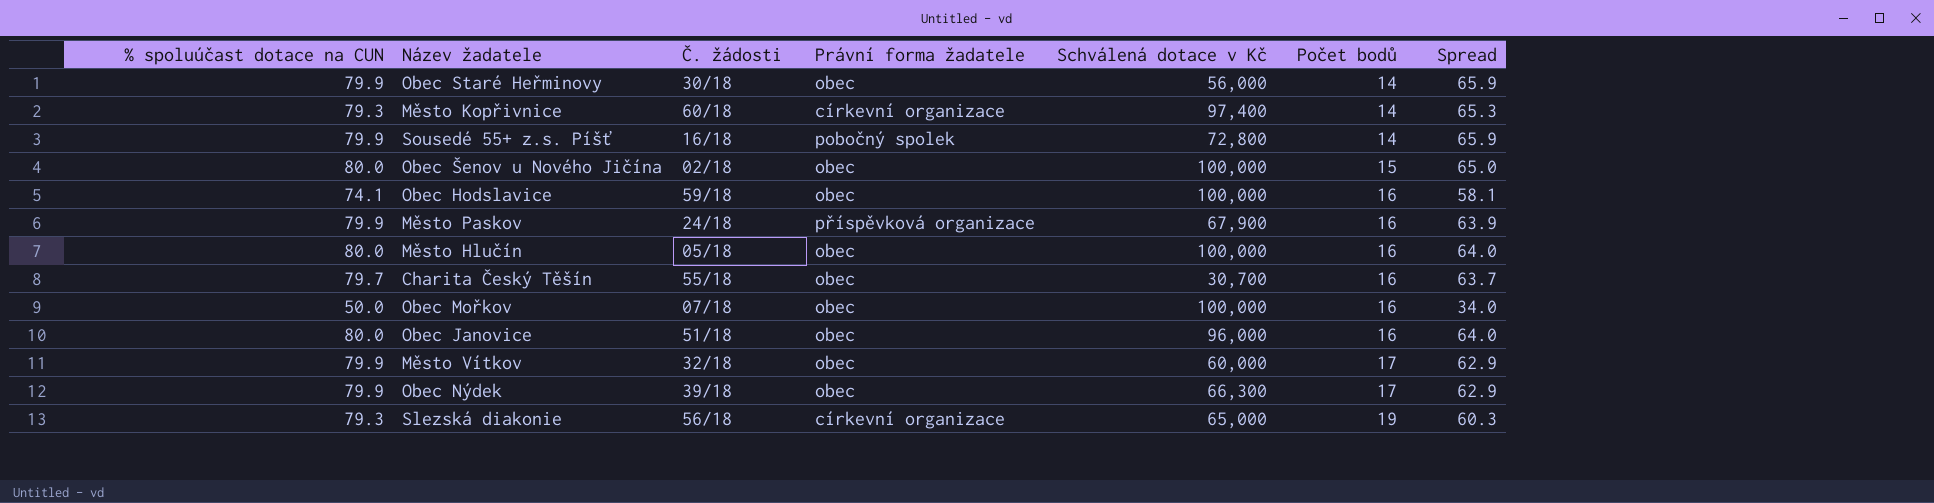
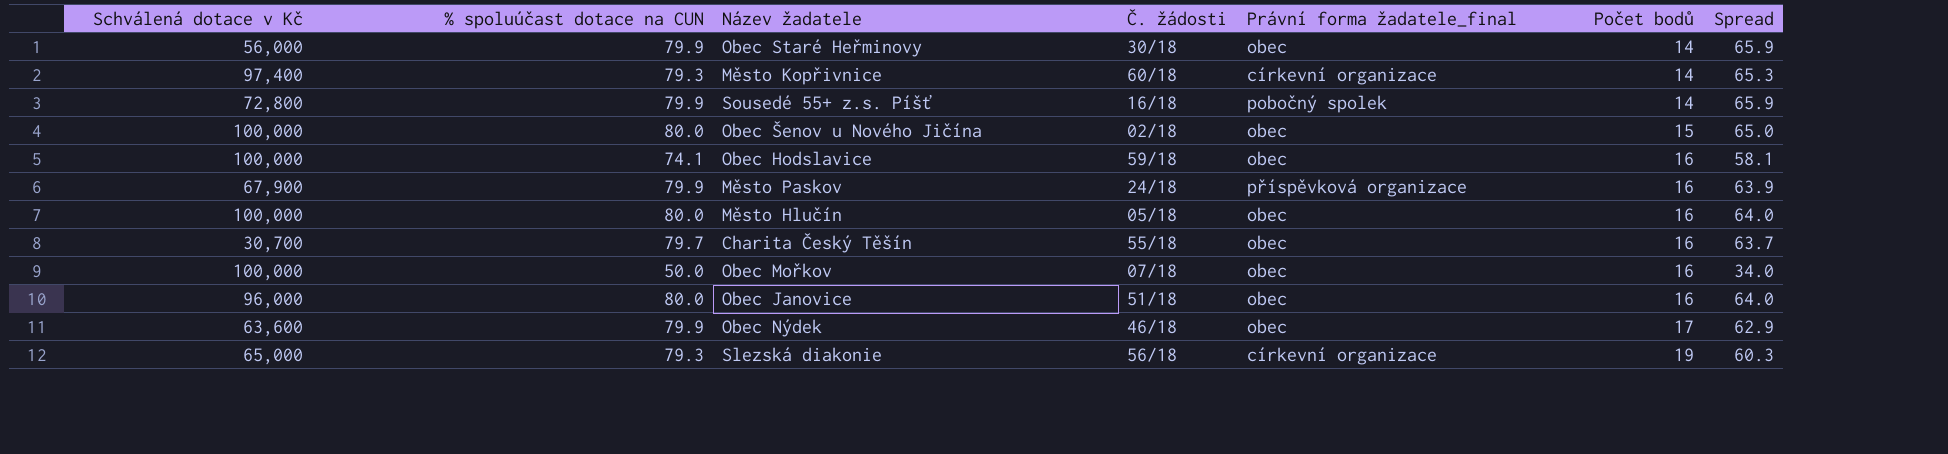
column Schválená dotace v Kč | position: 5 -> 1
column name: Právní forma žadatele -> Právní forma žadatele_final
row Město Vítkov: 79.9 | 32/18 | obec | 60,000 | 17 | 62.9 -> none
Obec Nýdek | Schválená dotace v Kč: 66,300 -> 63,600
Obec Nýdek | Č. žádosti: 39/18 -> 46/18

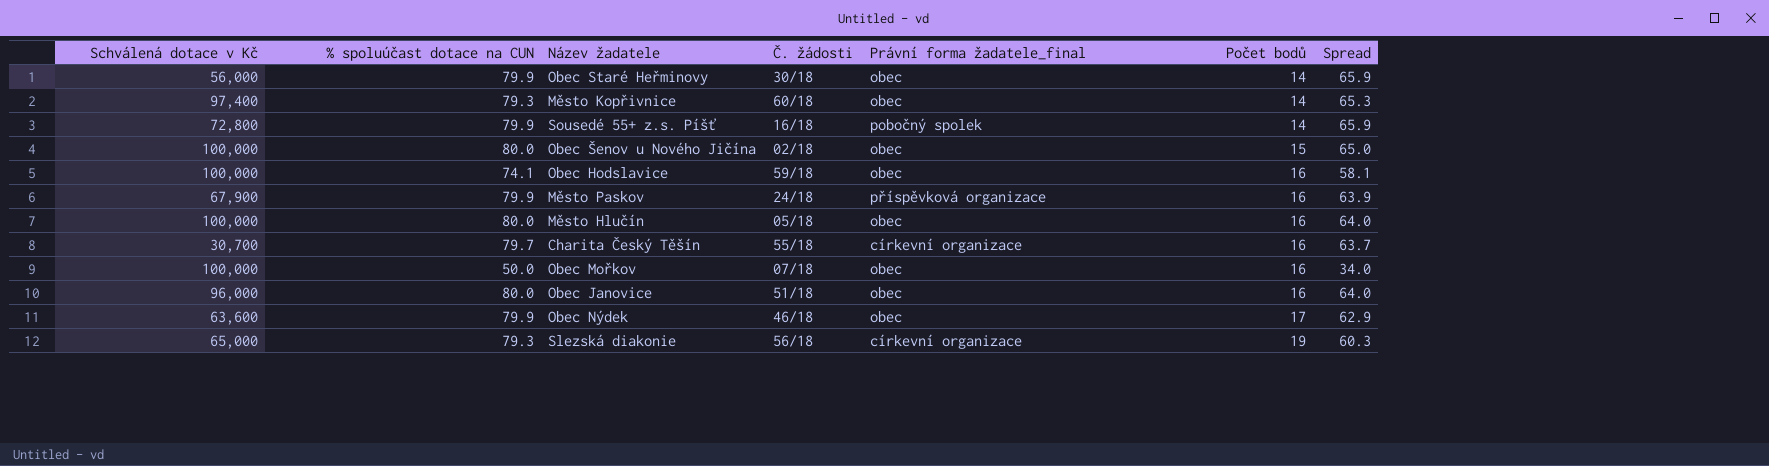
Město Kopřivnice | Právní forma žadatele_final: církevní organizace -> obec
Charita Český Těšín | Právní forma žadatele_final: obec -> církevní organizace

